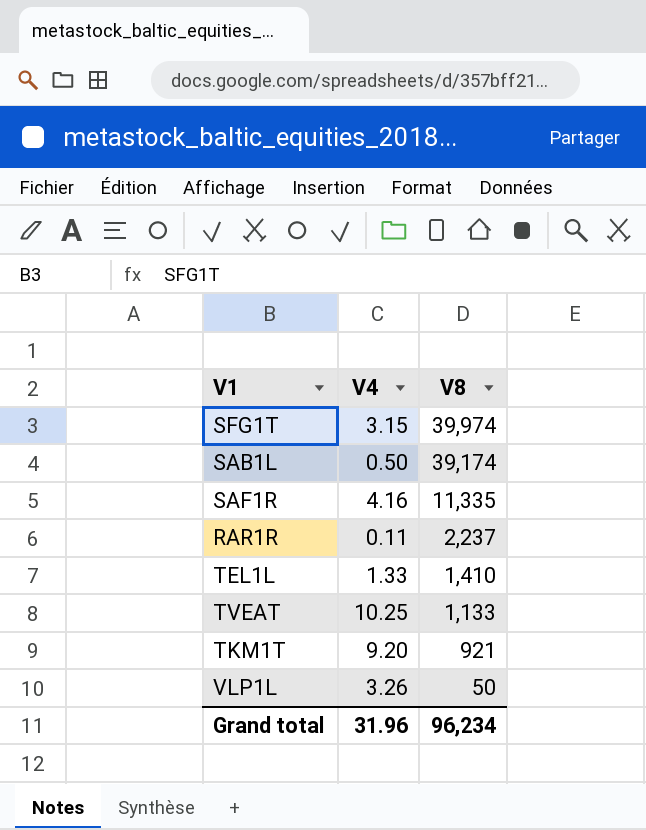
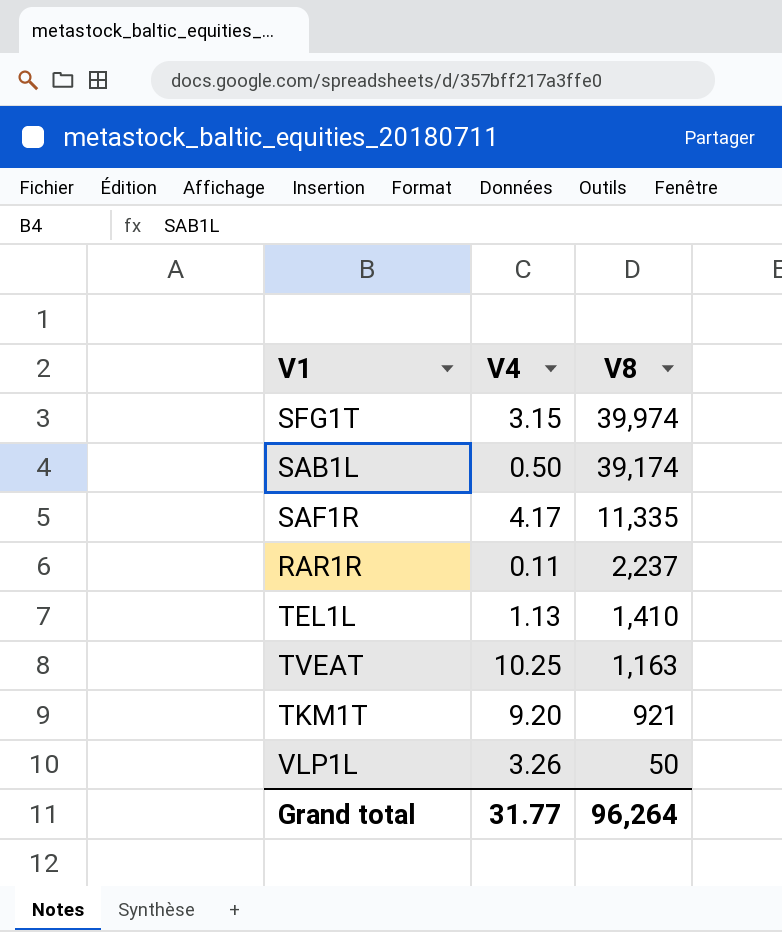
SAF1R | V4: 4.16 -> 4.17
TEL1L | V4: 1.33 -> 1.13
TVEAT | V8: 1,133 -> 1,163
Grand total | V4: 31.96 -> 31.77
Grand total | V8: 96,234 -> 96,264

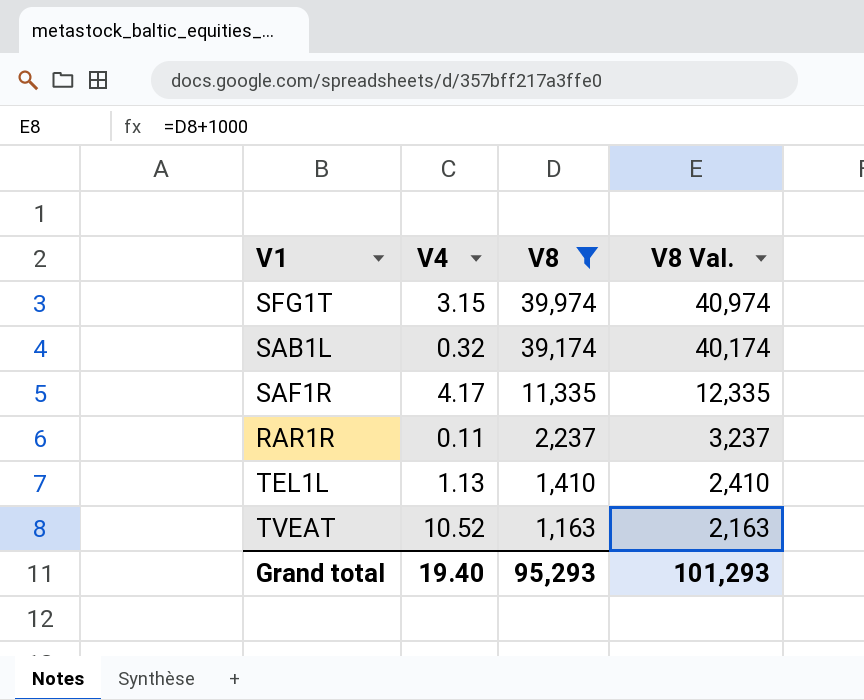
filter: none -> V8 >= 1,163
column V8 Val. | formula: none -> [V8] + 1000
SAB1L | V4: 0.50 -> 0.32
TVEAT | V4: 10.25 -> 10.52
Grand total | V4: 31.77 -> 19.40
Grand total | V8: 96,264 -> 95,293

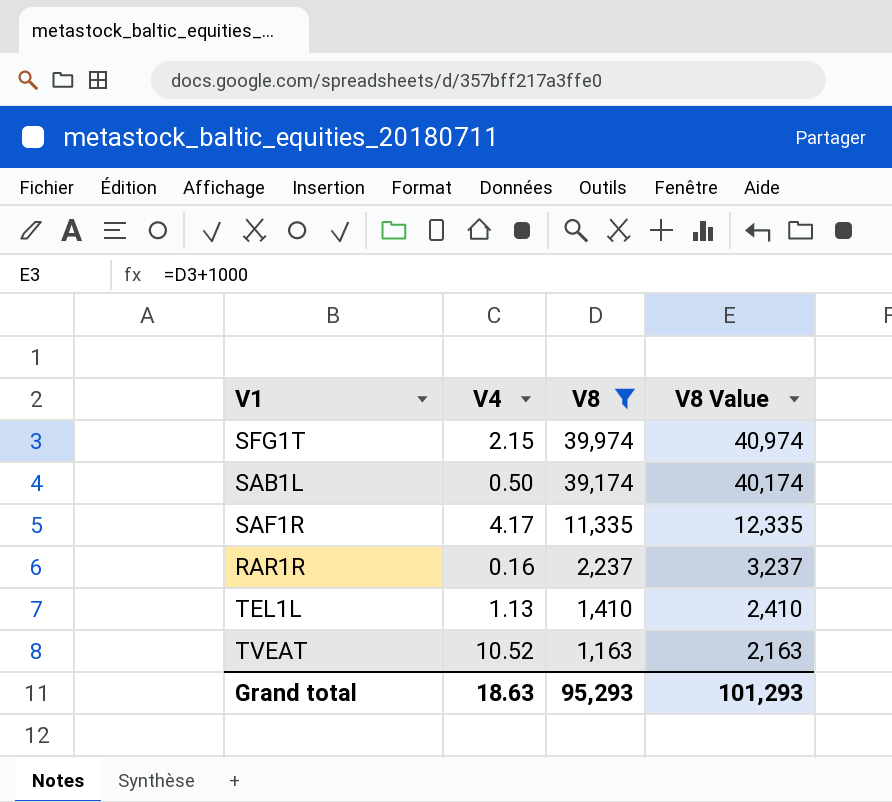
column name: V8 Val. -> V8 Value
SFG1T | V4: 3.15 -> 2.15
SAB1L | V4: 0.32 -> 0.50
RAR1R | V4: 0.11 -> 0.16
Grand total | V4: 19.40 -> 18.63

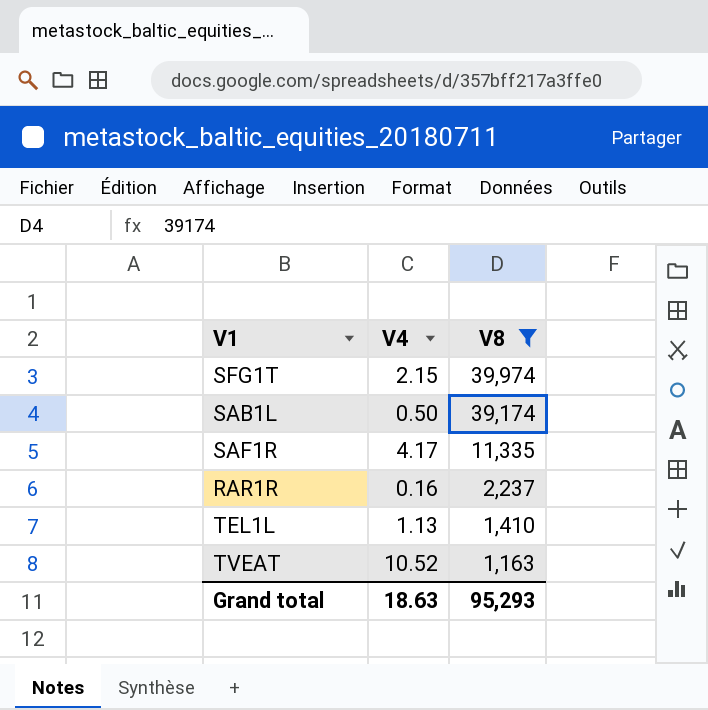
column V8 Value | formula: [V8] + 1000 -> none

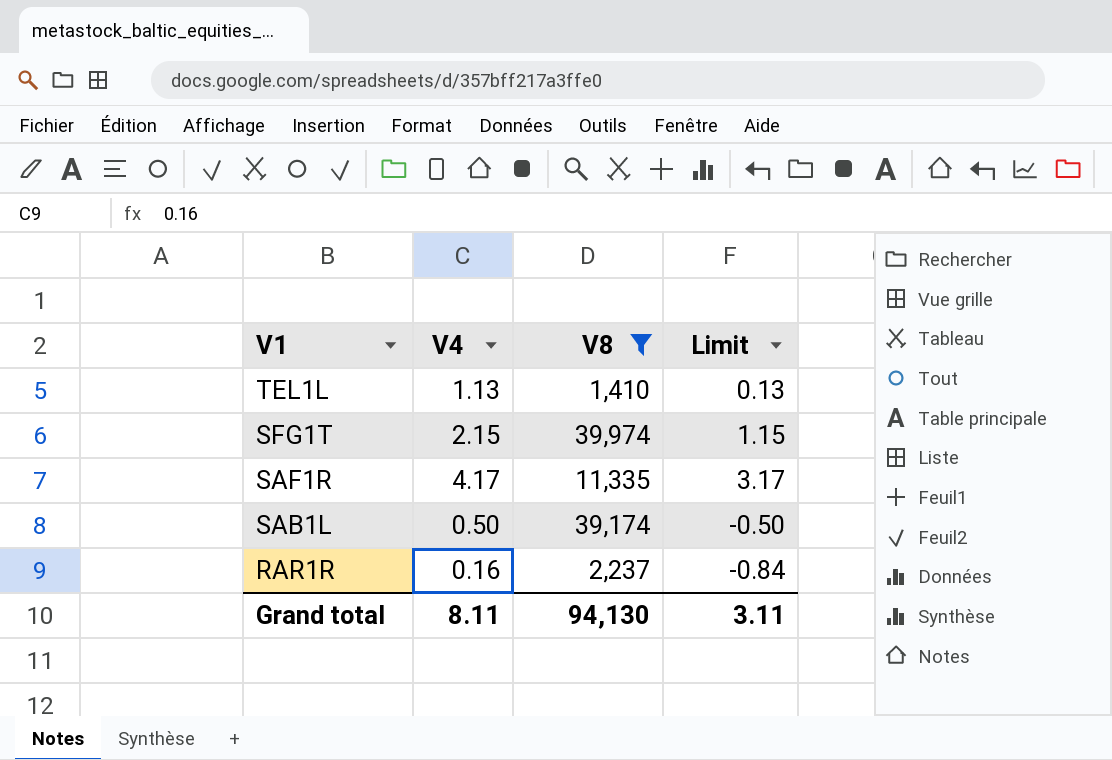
row order: V8 descending -> V1 descending
column Limit | formula: none -> [V4] - 1
row TVEAT: 10.52 | 1,163 -> none
Grand total | V4: 18.63 -> 8.11
Grand total | V8: 95,293 -> 94,130

